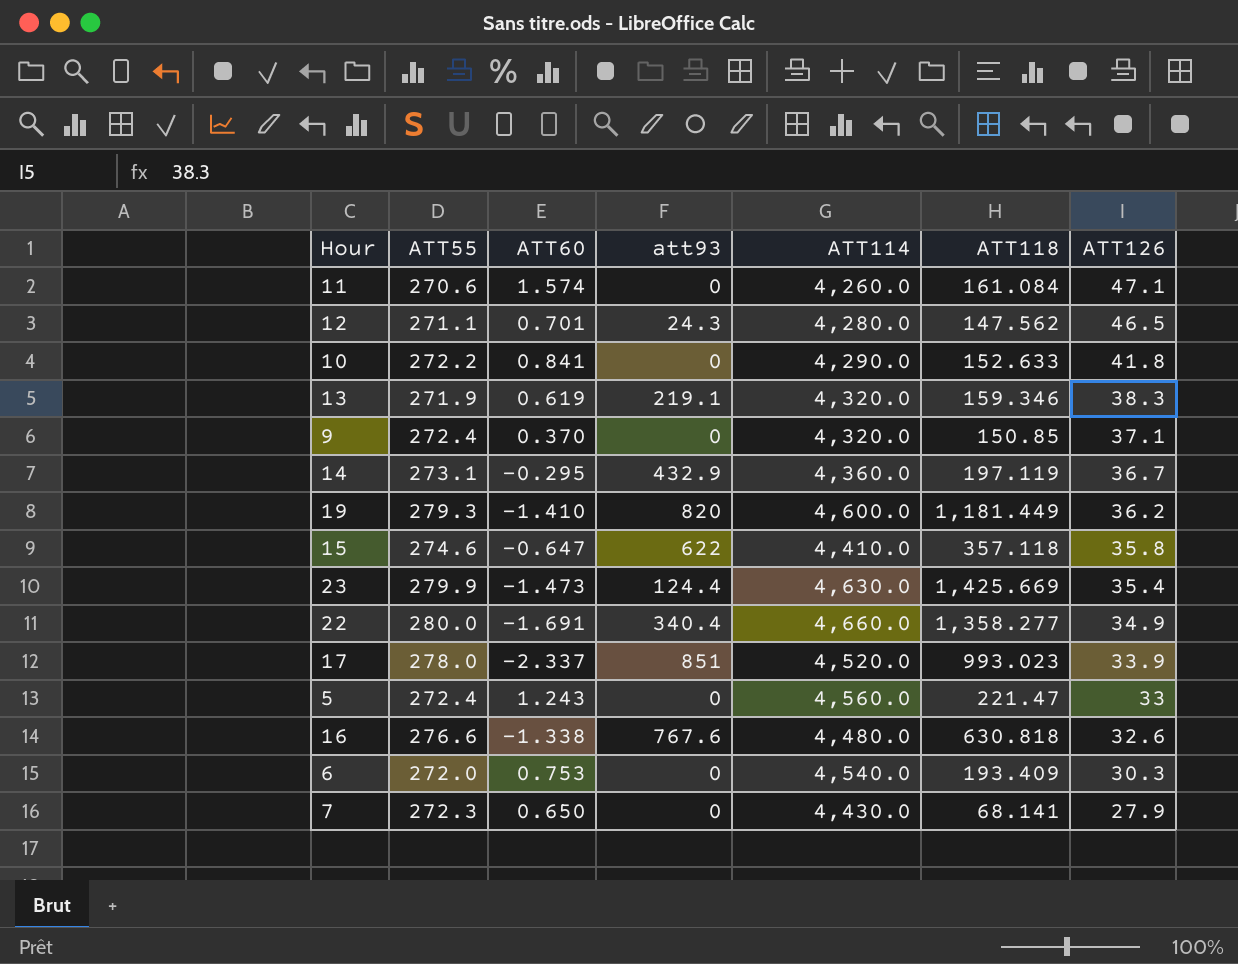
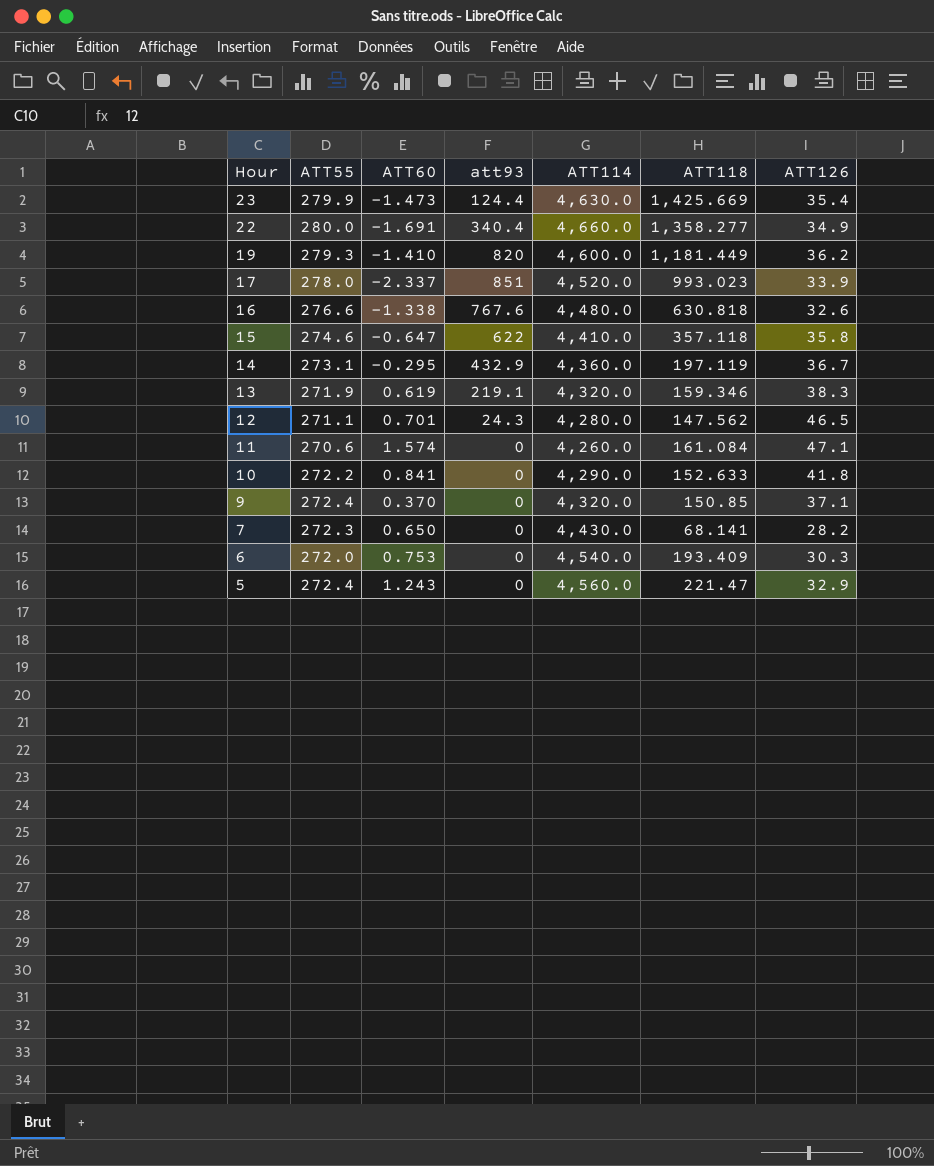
row order: ATT126 descending -> Hour descending
7 | ATT126: 27.9 -> 28.2
5 | ATT126: 33 -> 32.9

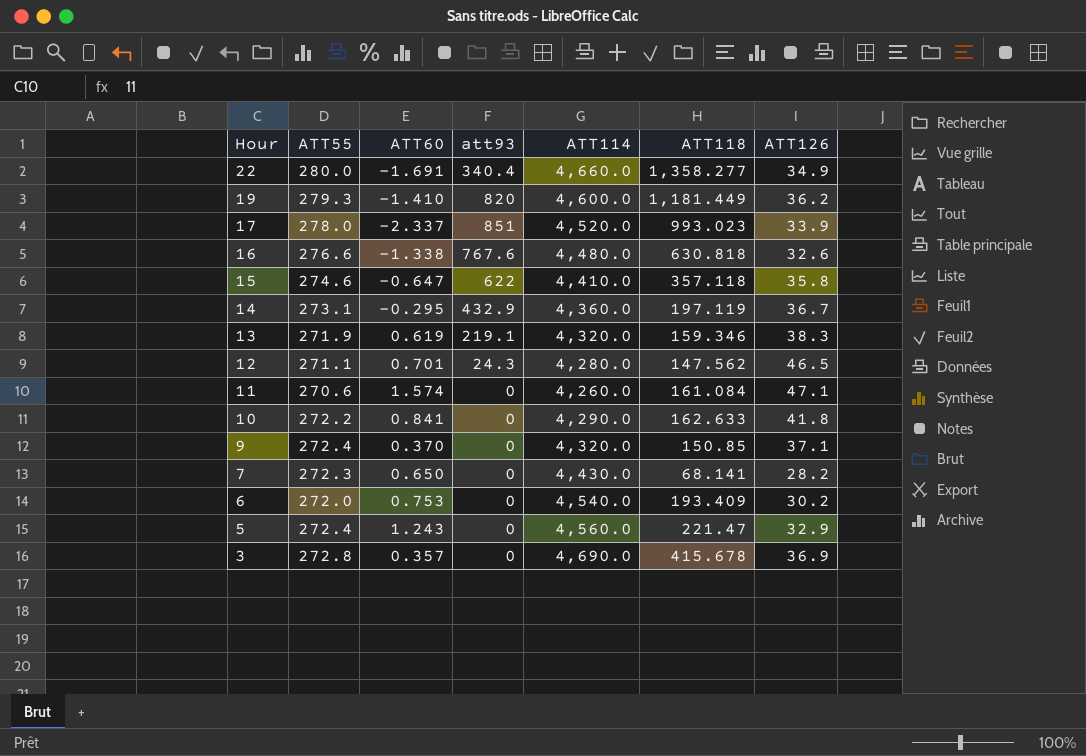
row 23: 279.9 | -1.473 | 124.4 | 4,630.0 | 1,425.669 | 35.4 -> none
10 | ATT118: 152.633 -> 162.633
6 | ATT126: 30.3 -> 30.2
row 3: none -> 272.8 | 0.357 | 0 | 4,690.0 | 415.678 | 36.9

